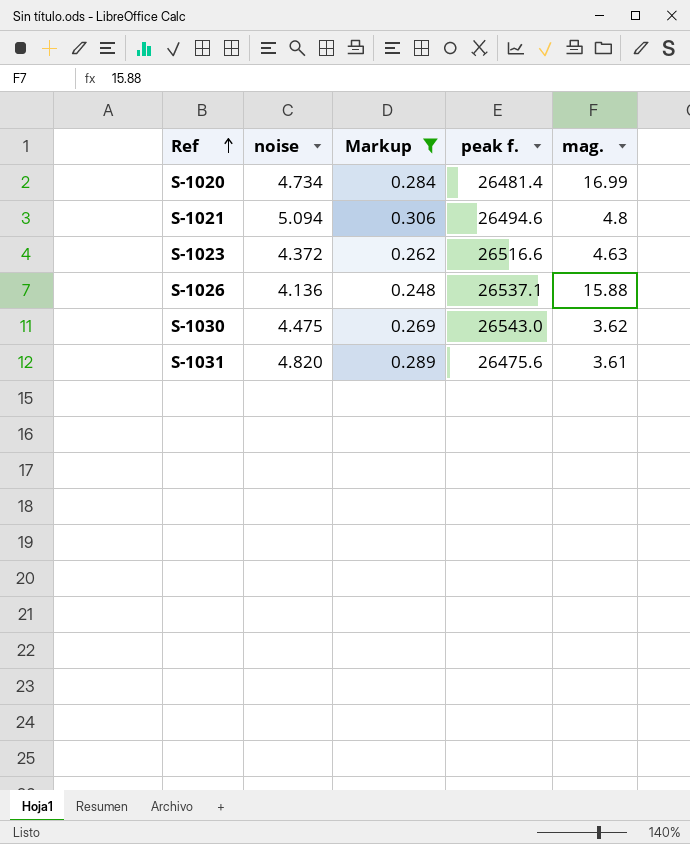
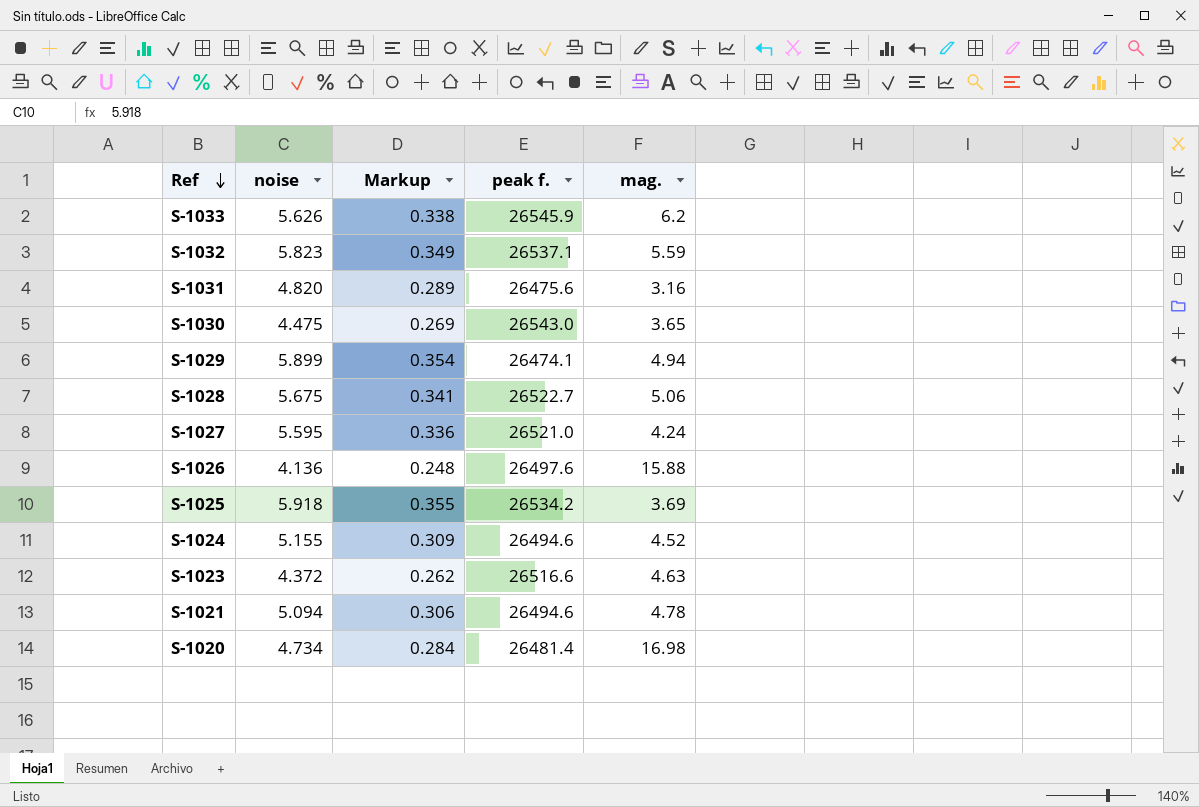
filter: Markup <= 0.306 -> none
row order: Ref ascending -> Ref descending
S-1031 | mag.: 3.61 -> 3.16
S-1030 | mag.: 3.62 -> 3.65
S-1026 | peak f.: 26537.1 -> 26497.6
S-1021 | mag.: 4.8 -> 4.78
S-1020 | mag.: 16.99 -> 16.98

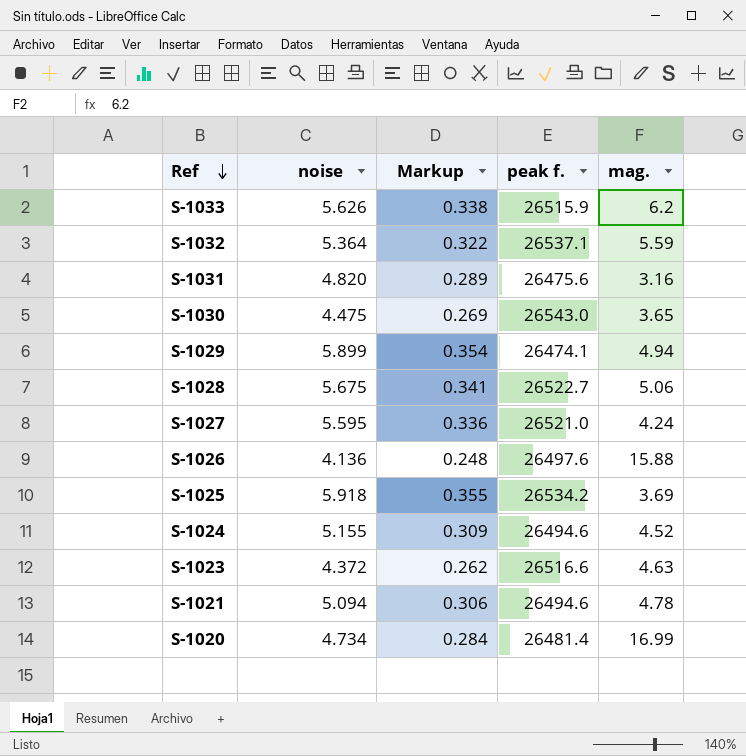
S-1033 | peak f.: 26545.9 -> 26515.9
S-1032 | noise: 5.823 -> 5.364
S-1032 | Markup: 0.349 -> 0.322
S-1020 | mag.: 16.98 -> 16.99

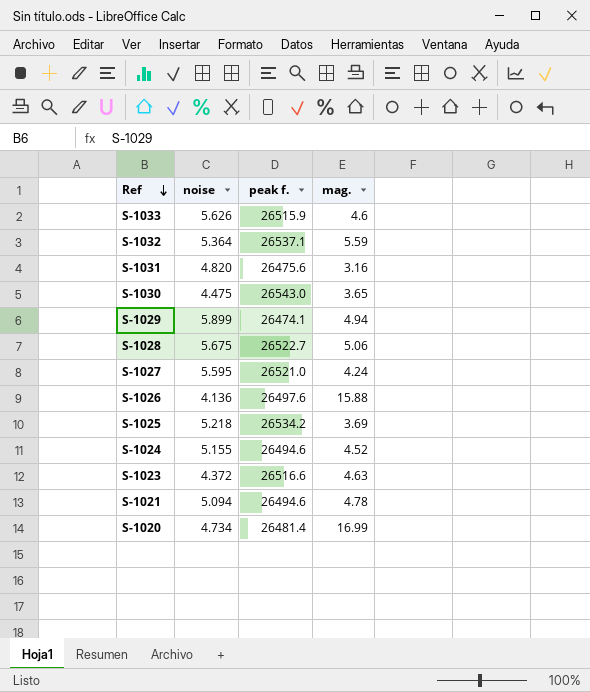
column Markup | formula: [noise] * 0.06 -> none
S-1033 | mag.: 6.2 -> 4.6
S-1025 | noise: 5.918 -> 5.218

